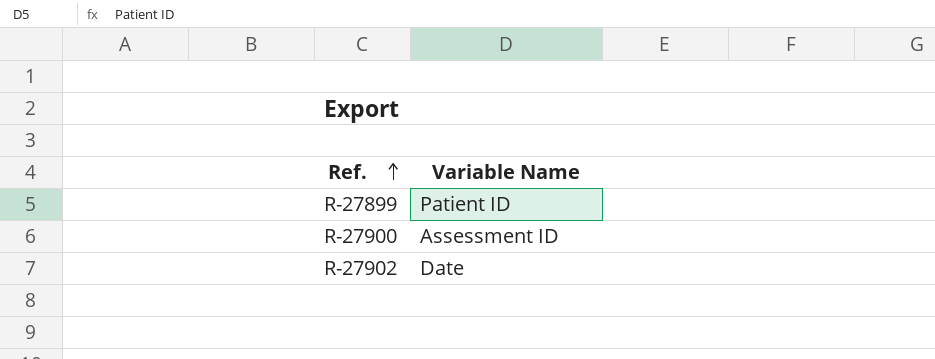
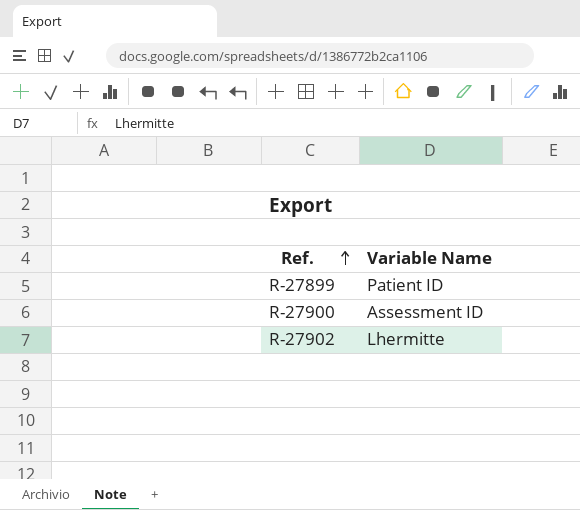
R-27902 | Variable Name: Date -> Lhermitte

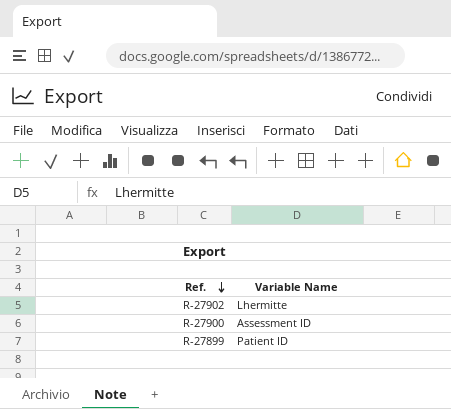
row order: Ref. ascending -> Ref. descending

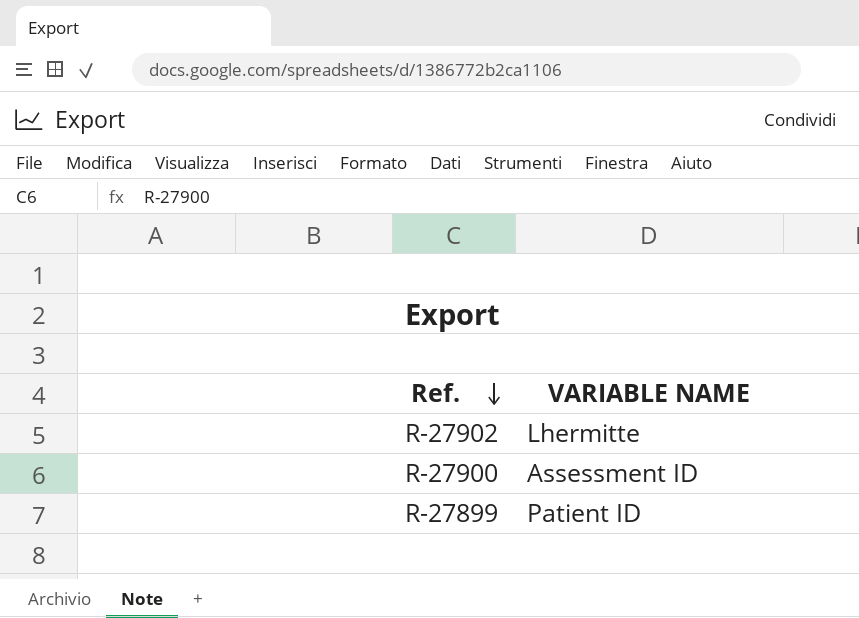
column name: Variable Name -> VARIABLE NAME

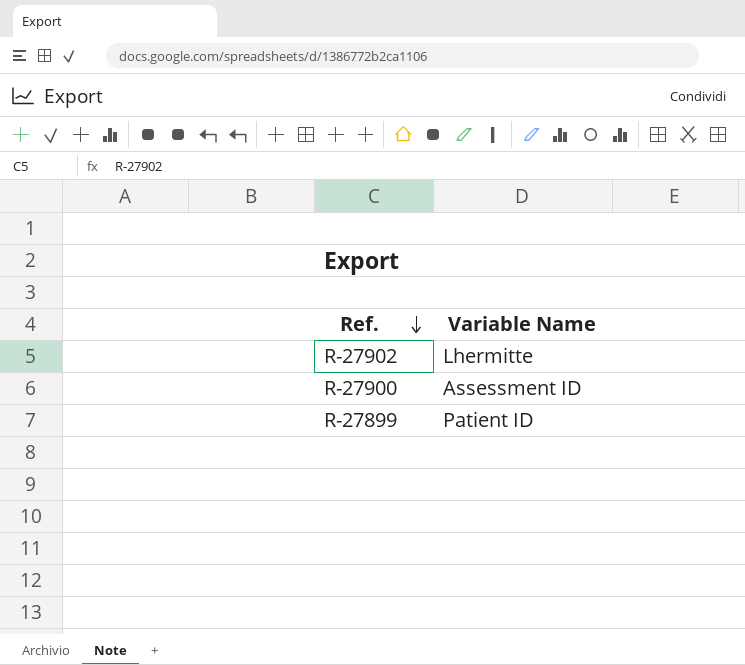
column name: VARIABLE NAME -> Variable Name

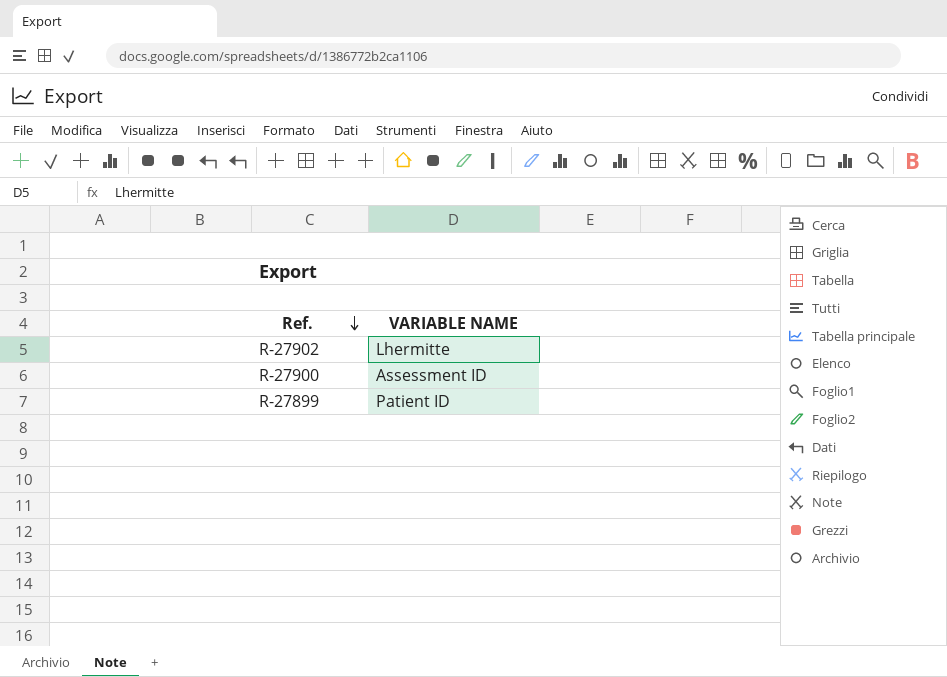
column name: Variable Name -> VARIABLE NAME

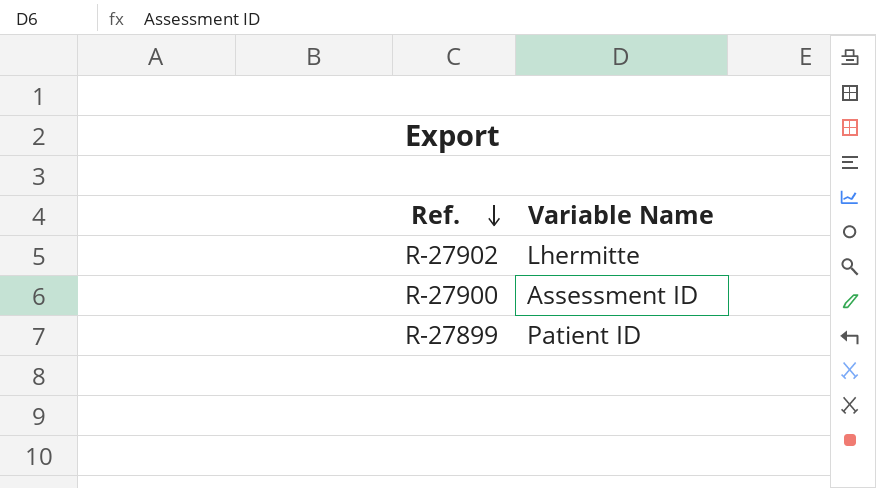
column name: VARIABLE NAME -> Variable Name

